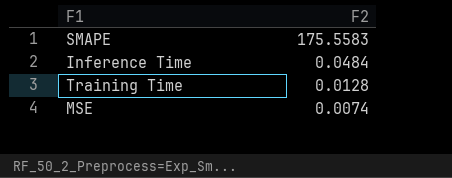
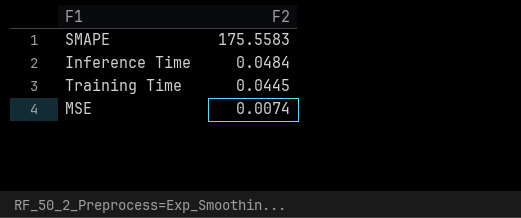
Training Time | F2: 0.0128 -> 0.0445

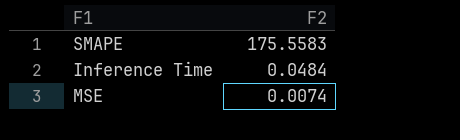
row Training Time: 0.0445 -> none

